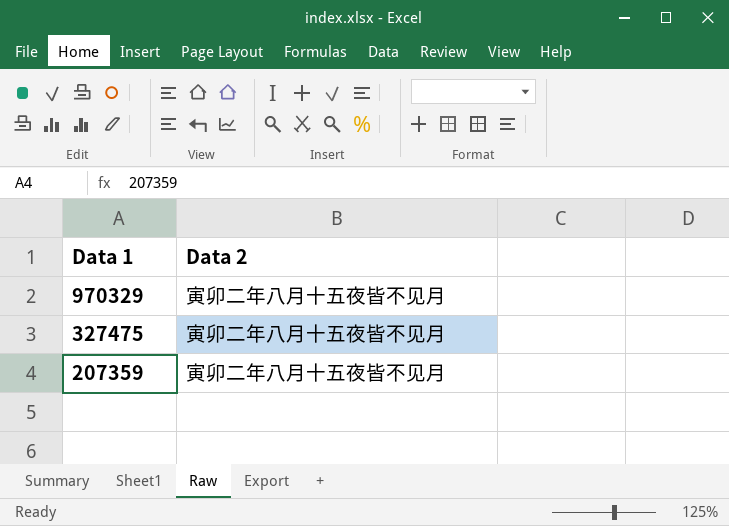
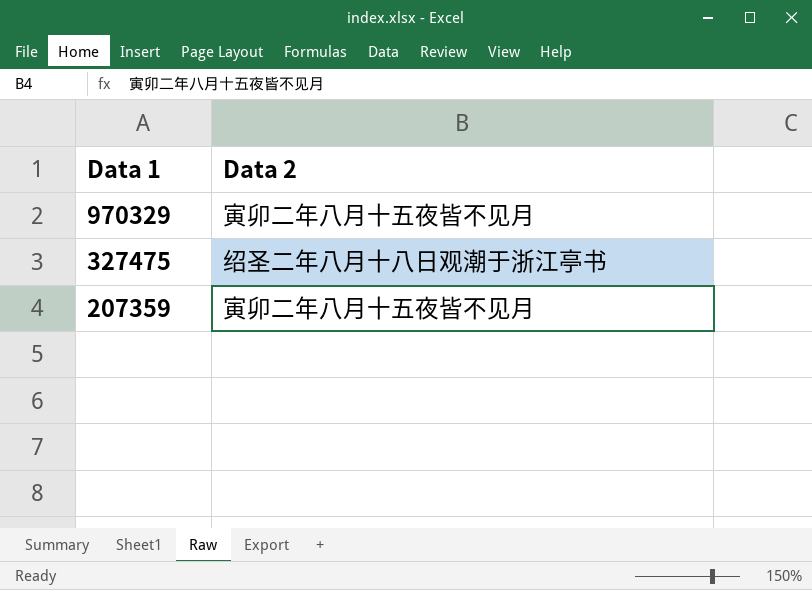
327475 | Data 2: 寅卯二年八月十五夜皆不见月 -> 绍圣二年八月十八日观潮于浙江亭书

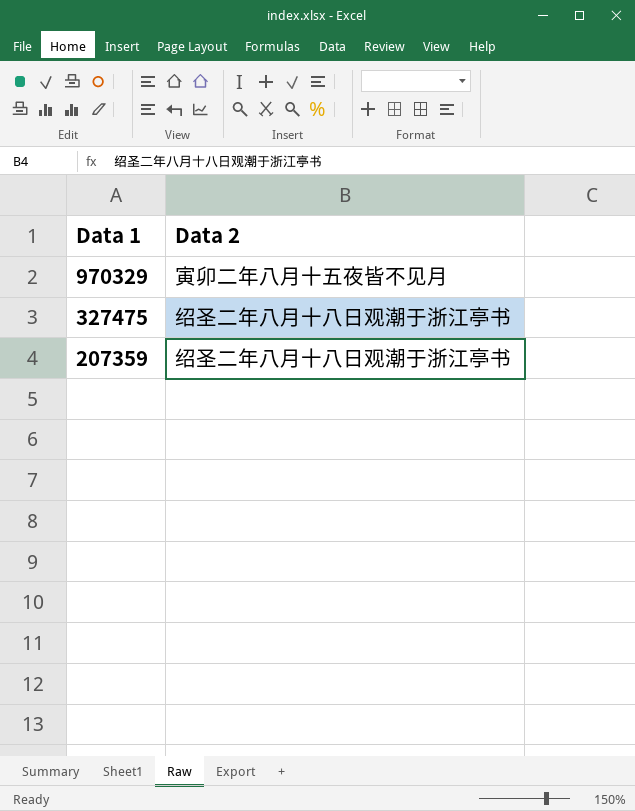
207359 | Data 2: 寅卯二年八月十五夜皆不见月 -> 绍圣二年八月十八日观潮于浙江亭书

